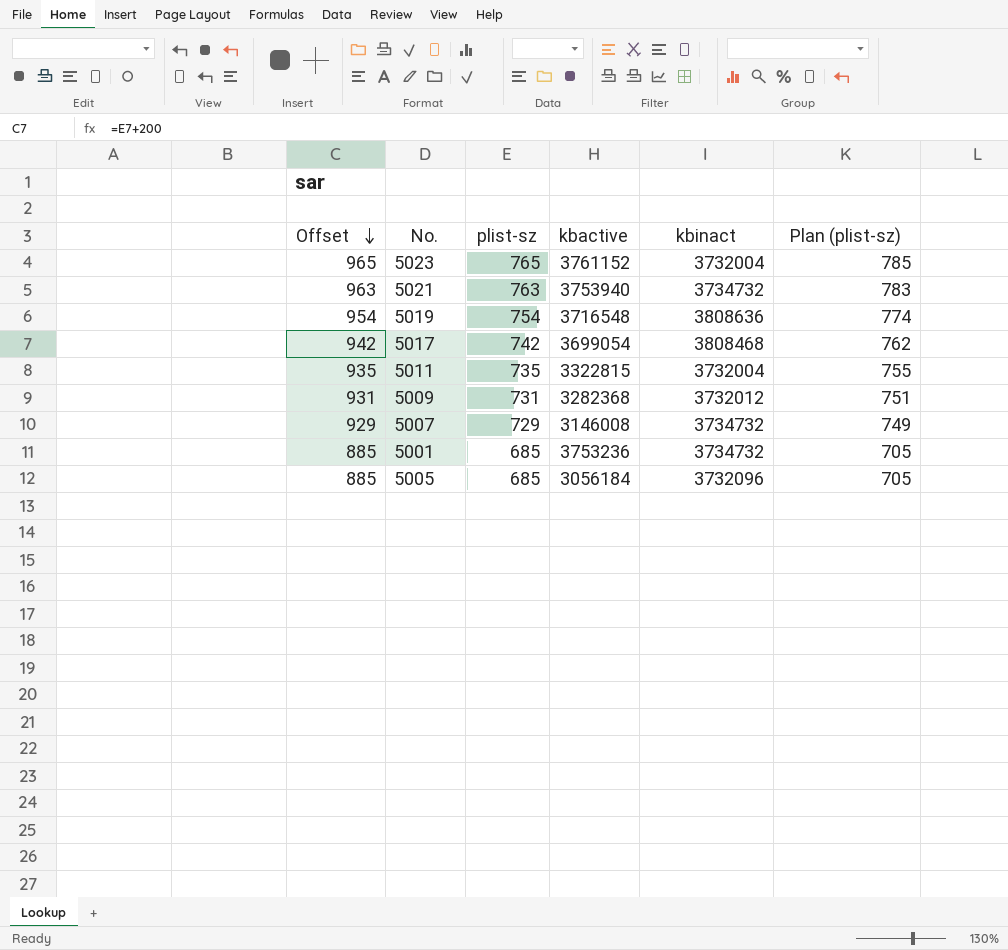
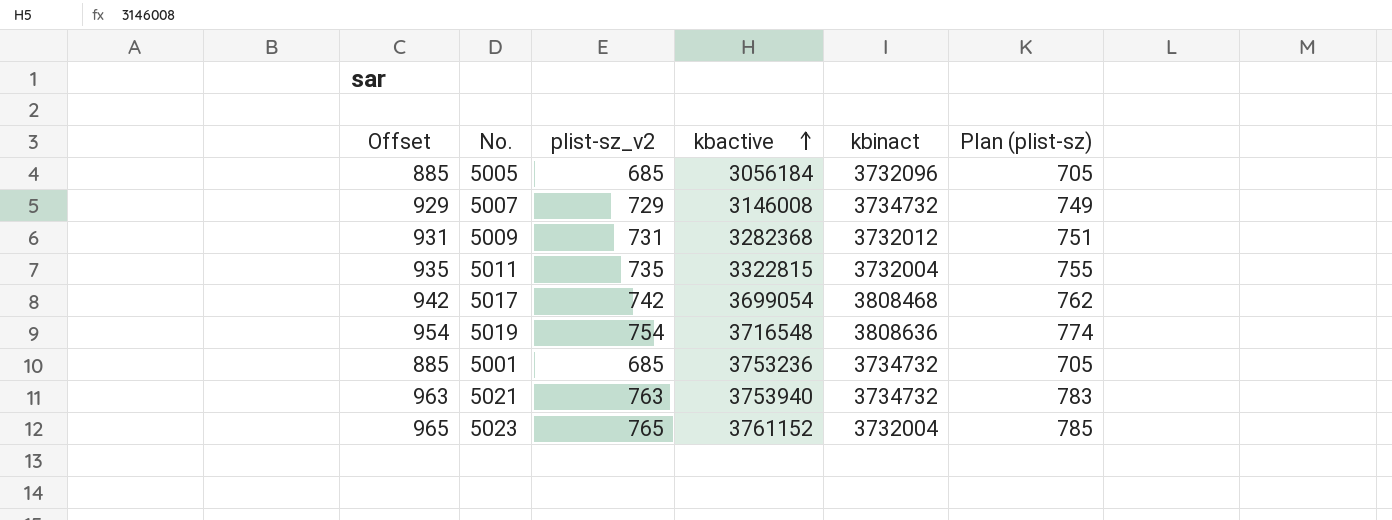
row order: Offset descending -> kbactive ascending
column name: plist-sz -> plist-sz_v2

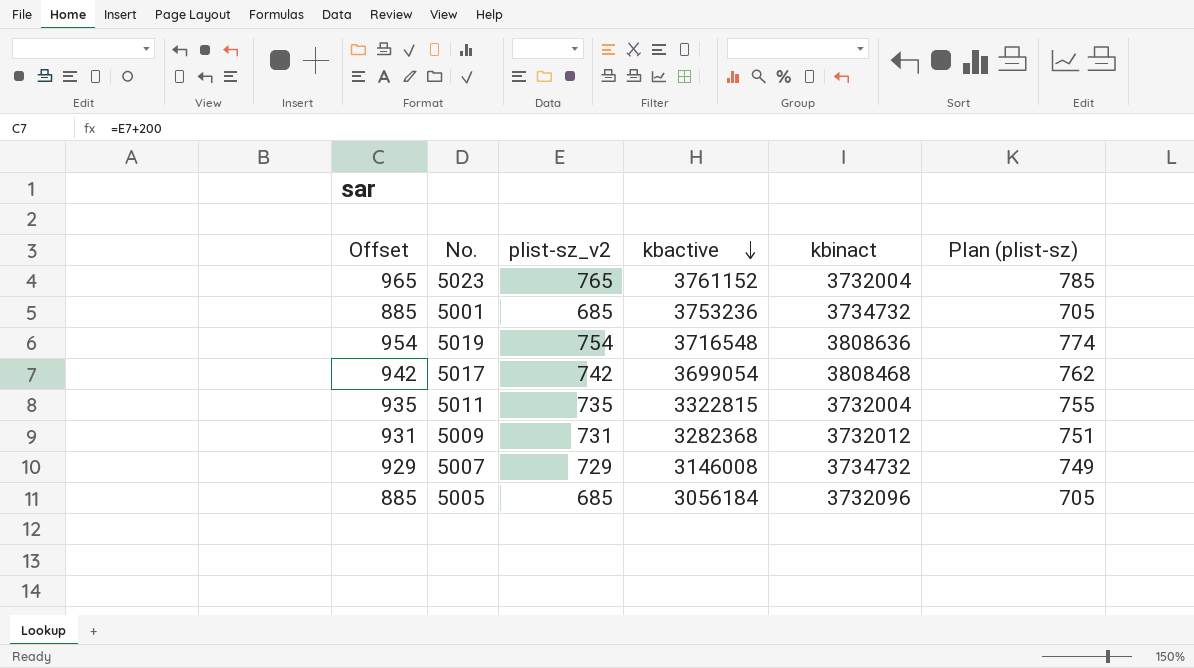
row order: kbactive ascending -> kbactive descending
row 5021: 963 | 763 | 3753940 | 3734732 | 783 -> none

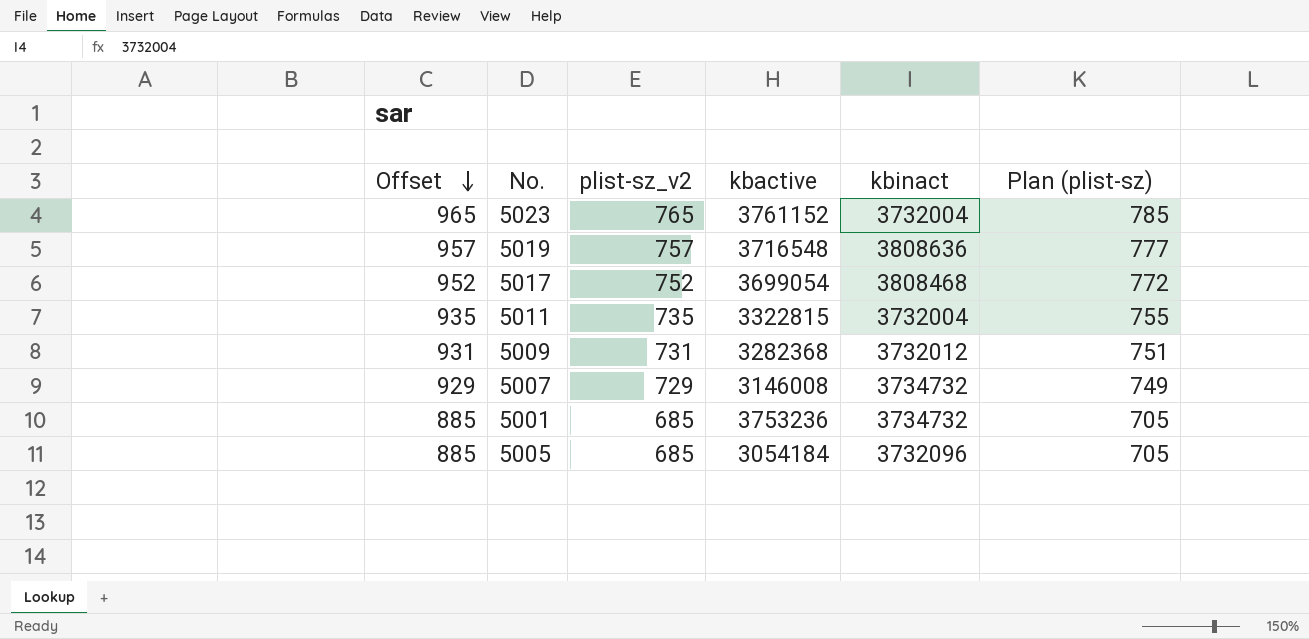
row order: kbactive descending -> Offset descending
5019 | Offset: 954 -> 957
5019 | plist-sz_v2: 754 -> 757
5019 | Plan (plist-sz): 774 -> 777
5017 | Offset: 942 -> 952
5017 | plist-sz_v2: 742 -> 752
5017 | Plan (plist-sz): 762 -> 772
5005 | kbactive: 3056184 -> 3054184

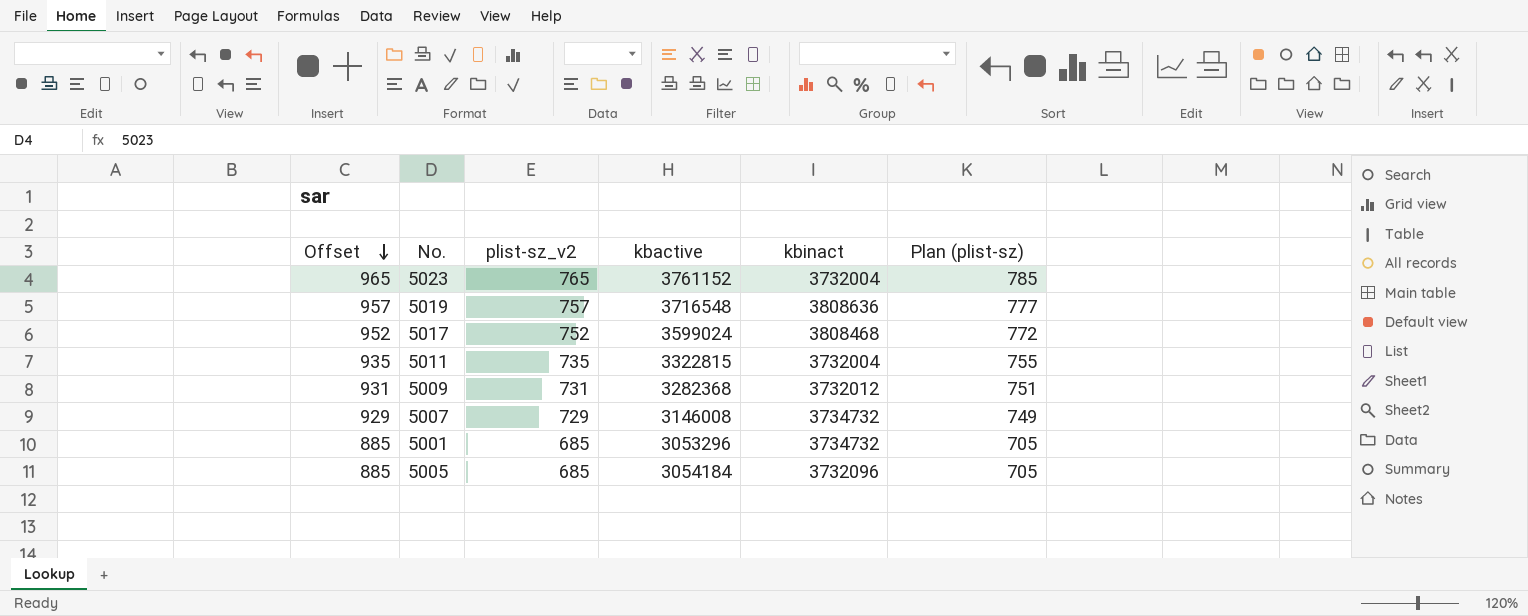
5017 | kbactive: 3699054 -> 3599024
5001 | kbactive: 3753236 -> 3053296

